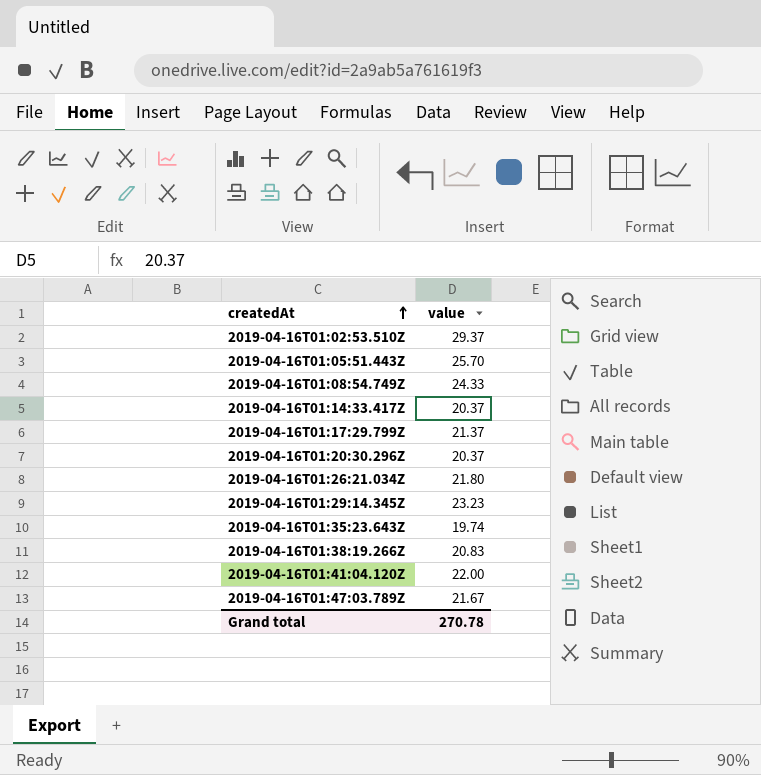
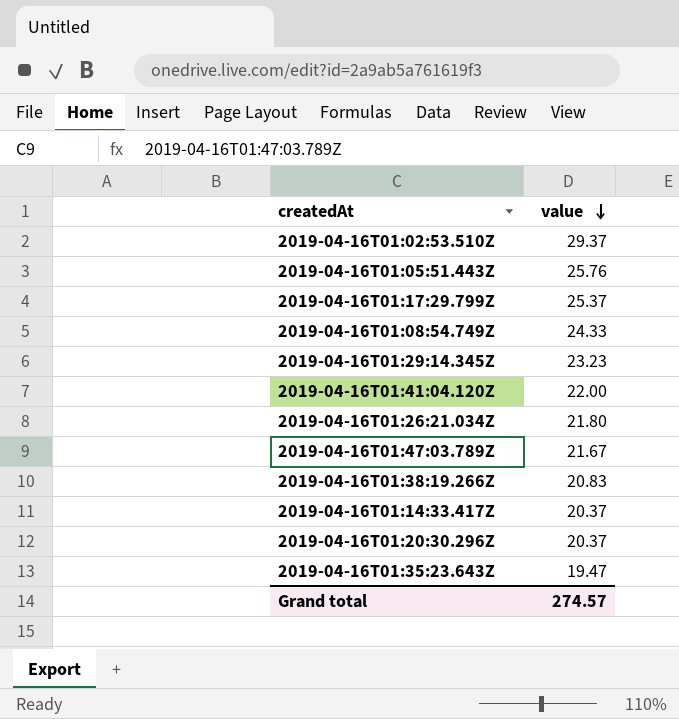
row order: createdAt ascending -> value descending
2019-04-16T01:05:51.443Z | value: 25.70 -> 25.76
2019-04-16T01:17:29.799Z | value: 21.37 -> 25.37
2019-04-16T01:35:23.643Z | value: 19.74 -> 19.47
Grand total | value: 270.78 -> 274.57

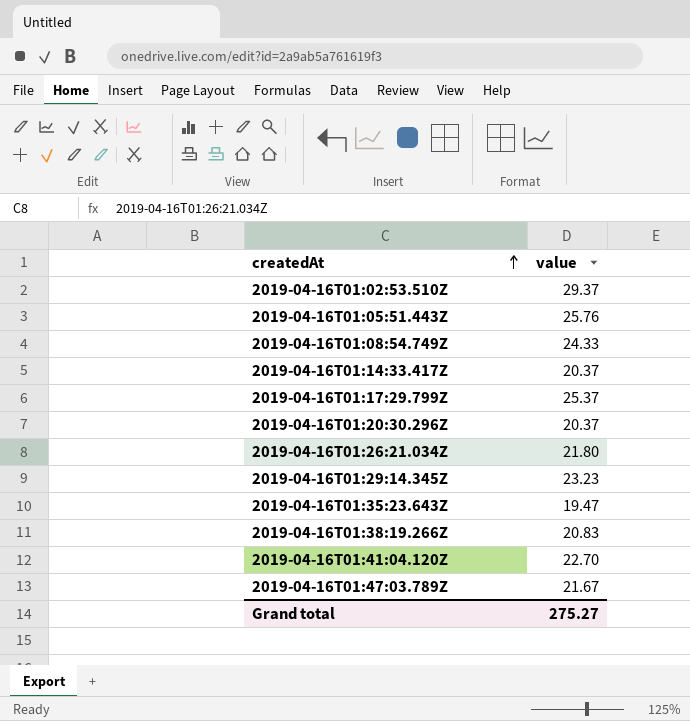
row order: value descending -> createdAt ascending
2019-04-16T01:41:04.120Z | value: 22.00 -> 22.70
Grand total | value: 274.57 -> 275.27

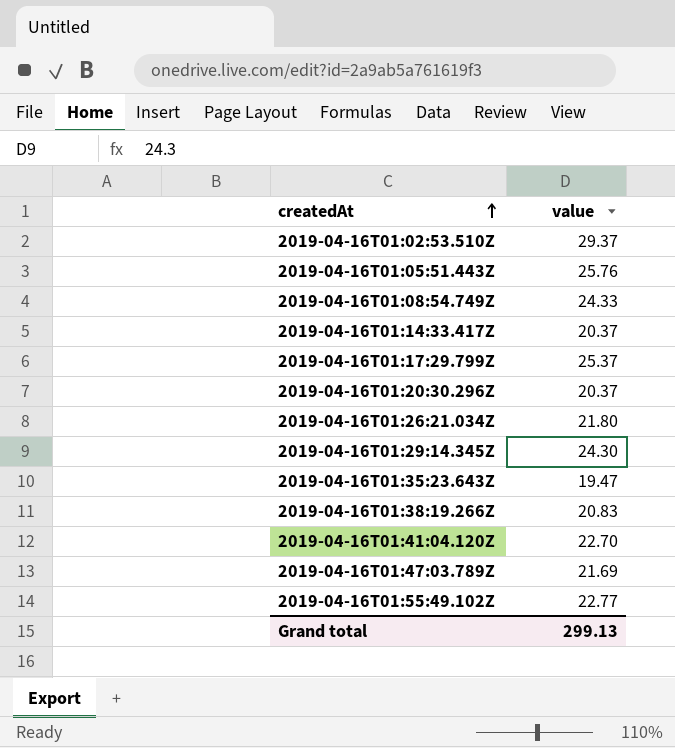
2019-04-16T01:29:14.345Z | value: 23.23 -> 24.30
2019-04-16T01:47:03.789Z | value: 21.67 -> 21.69
row 2019-04-16T01:55:49.102Z: none -> 22.77
Grand total | value: 275.27 -> 299.13

